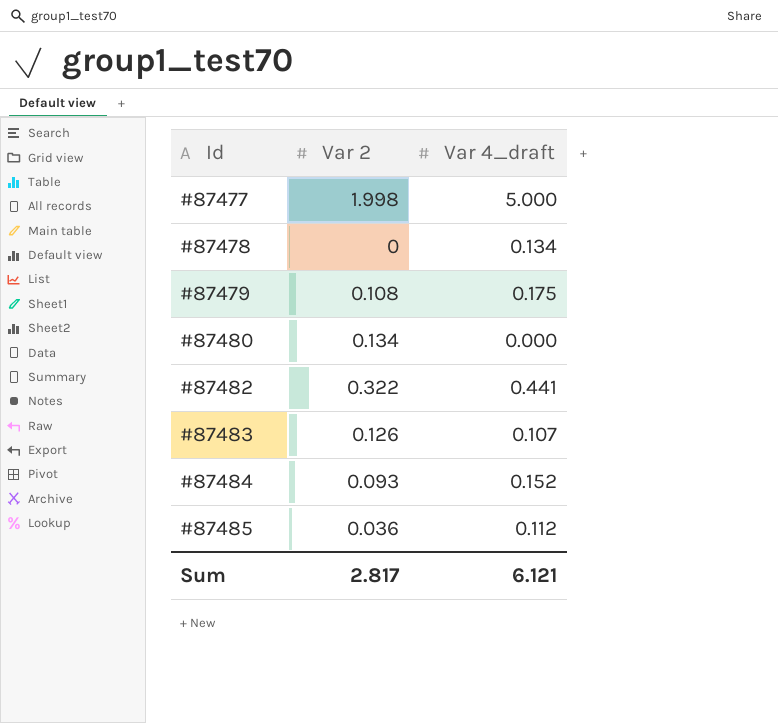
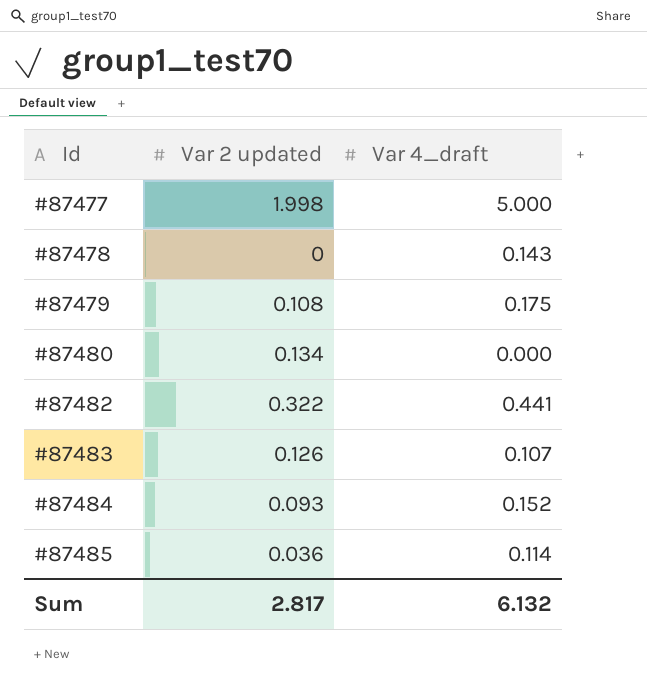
column name: Var 2 -> Var 2 updated
#87478 | Var 4_draft: 0.134 -> 0.143
#87485 | Var 4_draft: 0.112 -> 0.114
Sum | Var 4_draft: 6.121 -> 6.132

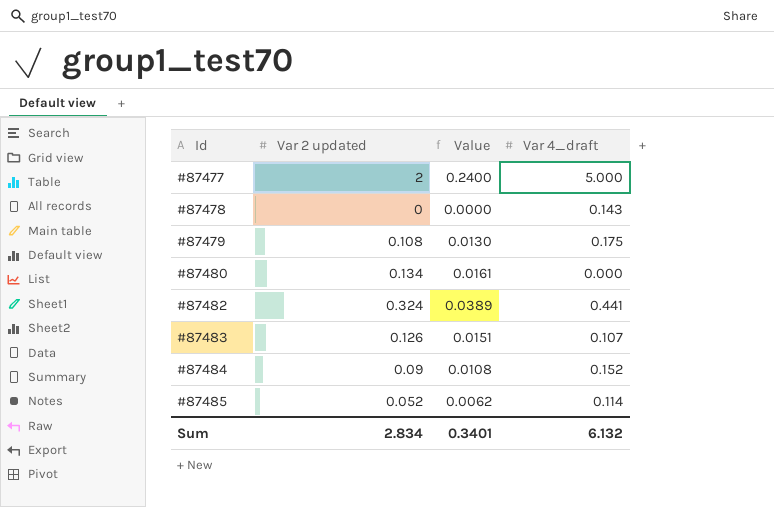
column Value | formula: none -> [Var 2 updated] * 0.12
#87477 | Var 2 updated: 1.998 -> 2
#87482 | Var 2 updated: 0.322 -> 0.324
#87484 | Var 2 updated: 0.093 -> 0.09
#87485 | Var 2 updated: 0.036 -> 0.052
Sum | Var 2 updated: 2.817 -> 2.834

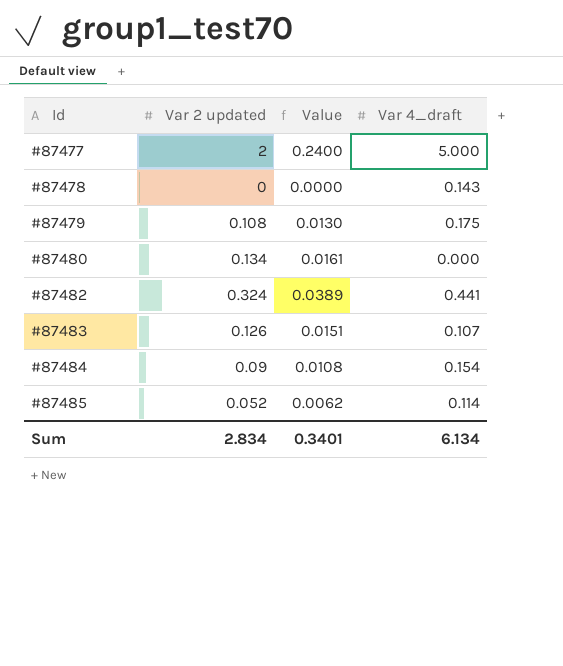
#87484 | Var 4_draft: 0.152 -> 0.154
Sum | Var 4_draft: 6.132 -> 6.134

